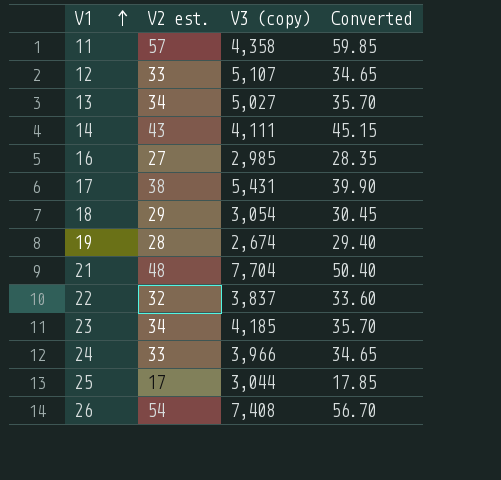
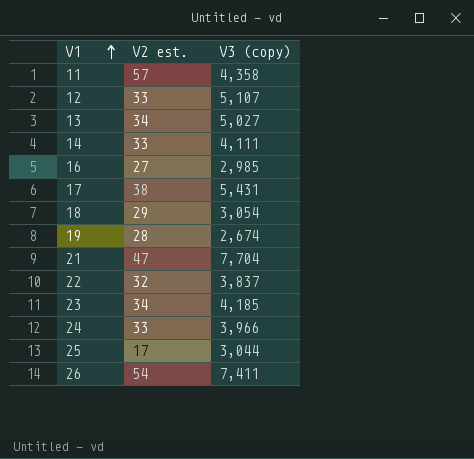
column Converted | formula: [V2 est.] * 1.05 -> none
14 | V2 est.: 43 -> 33
21 | V2 est.: 48 -> 47
26 | V3 (copy): 7,408 -> 7,411

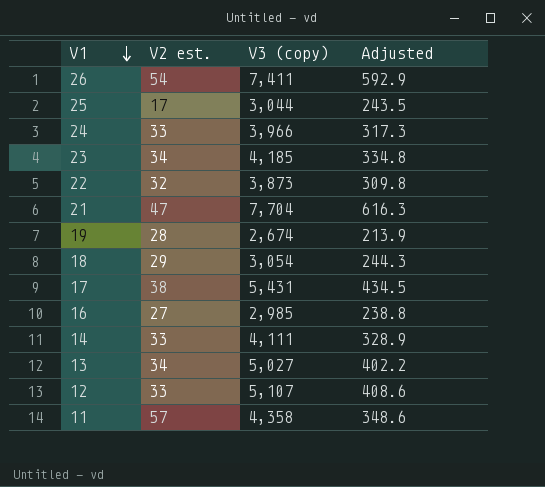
row order: V1 ascending -> V1 descending
column Adjusted | formula: none -> [V3 (copy)] * 0.08
22 | V3 (copy): 3,837 -> 3,873

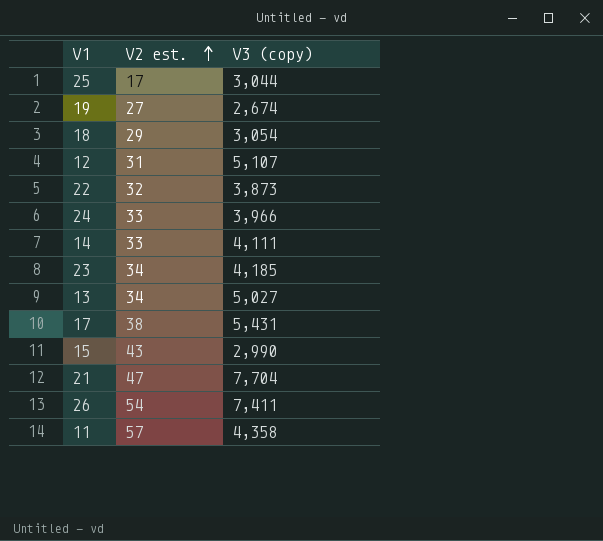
row order: V1 descending -> V2 est. ascending
column Adjusted | formula: [V3 (copy)] * 0.08 -> none
row 16: 27 | 2,985 | 238.8 -> none
19 | V2 est.: 28 -> 27
12 | V2 est.: 33 -> 31
row 15: none -> 43 | 2,990

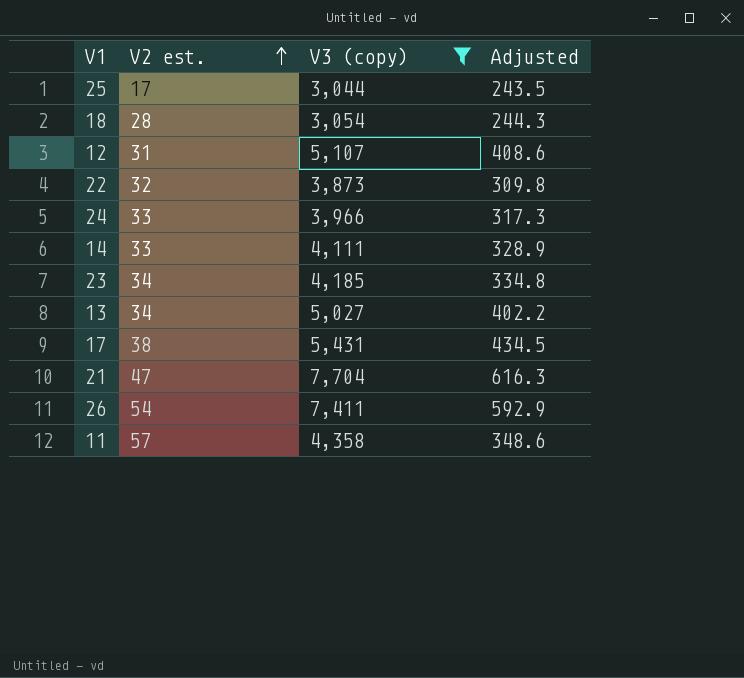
filter: none -> V3 (copy) >= 3,044
column Adjusted | formula: none -> [V3 (copy)] * 0.08
18 | V2 est.: 29 -> 28

